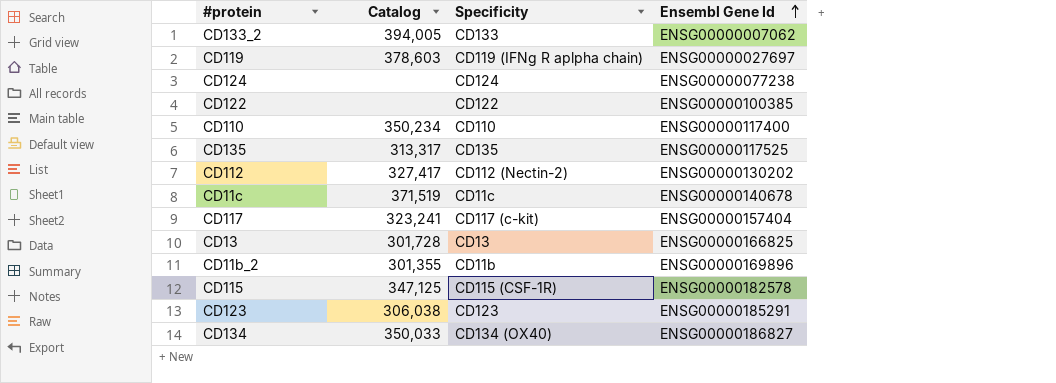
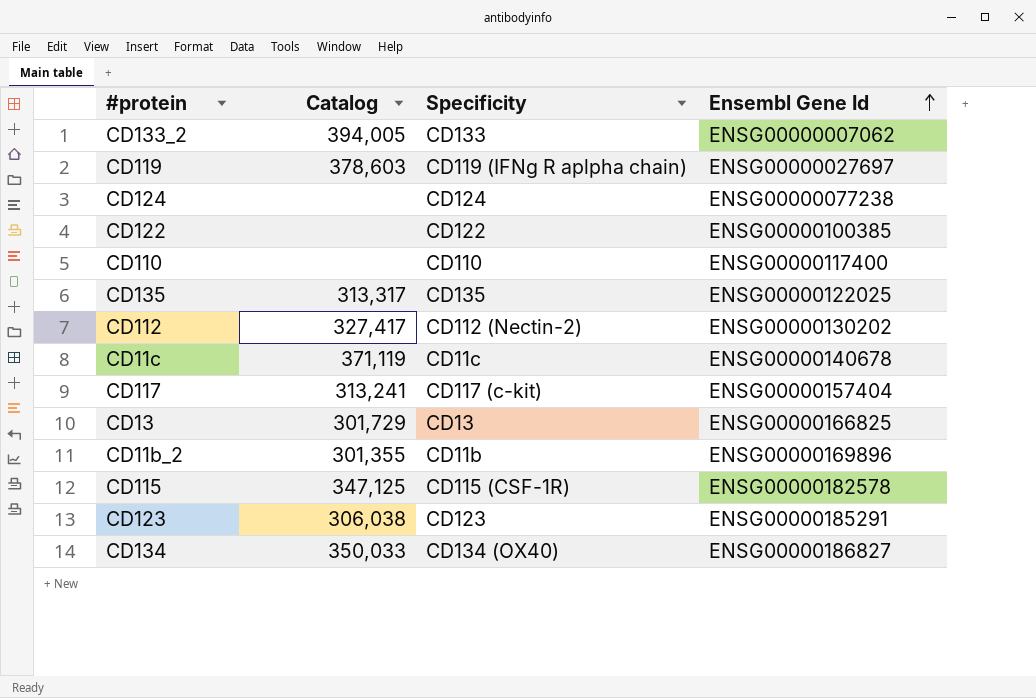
CD110 | Catalog: 350,234 -> none
CD135 | Ensembl Gene Id: ENSG00000117525 -> ENSG00000122025
CD11c | Catalog: 371,519 -> 371,119
CD117 | Catalog: 323,241 -> 313,241
CD13 | Catalog: 301,728 -> 301,729

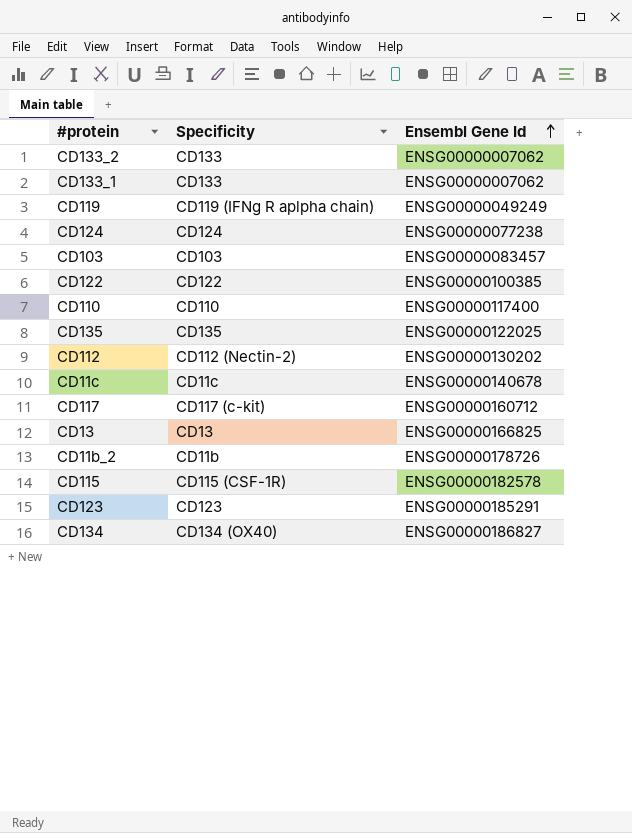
column Catalog | position: 2 -> none
row CD133_1: none -> CD133 | ENSG00000007062
CD119 | Ensembl Gene Id: ENSG00000027697 -> ENSG00000049249
row CD103: none -> CD103 | ENSG00000083457
CD117 | Ensembl Gene Id: ENSG00000157404 -> ENSG00000160712
CD11b_2 | Ensembl Gene Id: ENSG00000169896 -> ENSG00000178726

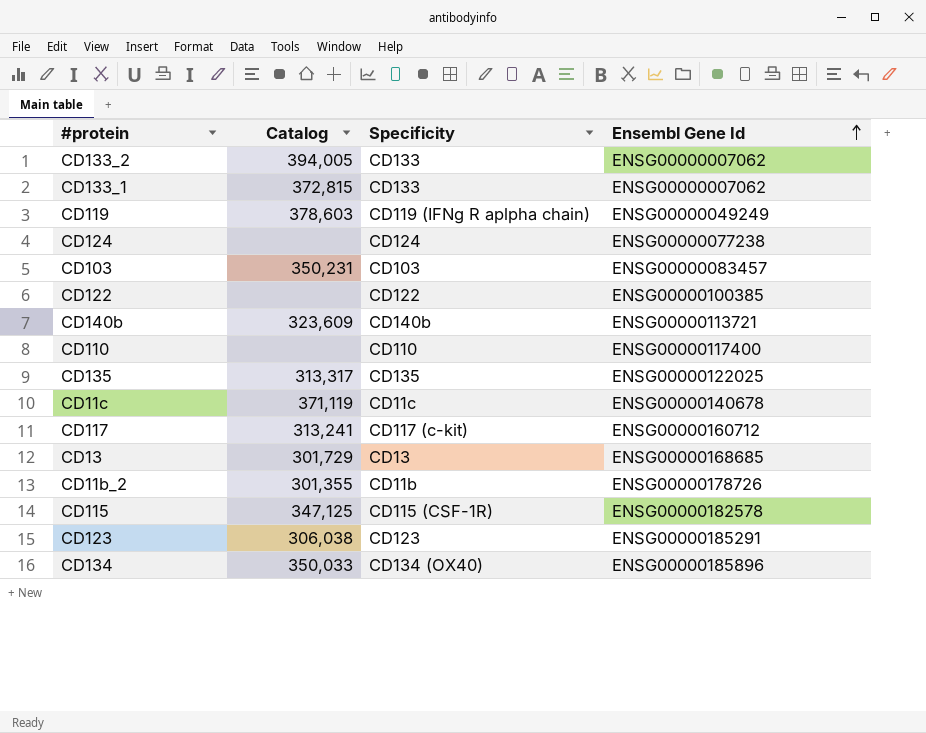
column Catalog | position: none -> 2
row CD112: CD112 (Nectin-2) | ENSG00000130202 -> none
row CD140b: none -> 323,609 | CD140b | ENSG00000113721
CD13 | Ensembl Gene Id: ENSG00000166825 -> ENSG00000168685
CD134 | Ensembl Gene Id: ENSG00000186827 -> ENSG00000185896

